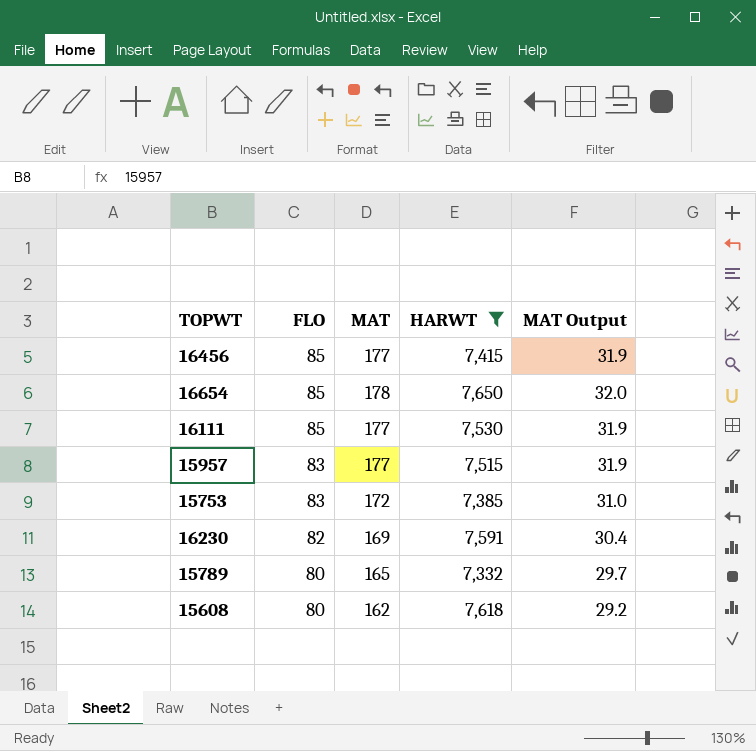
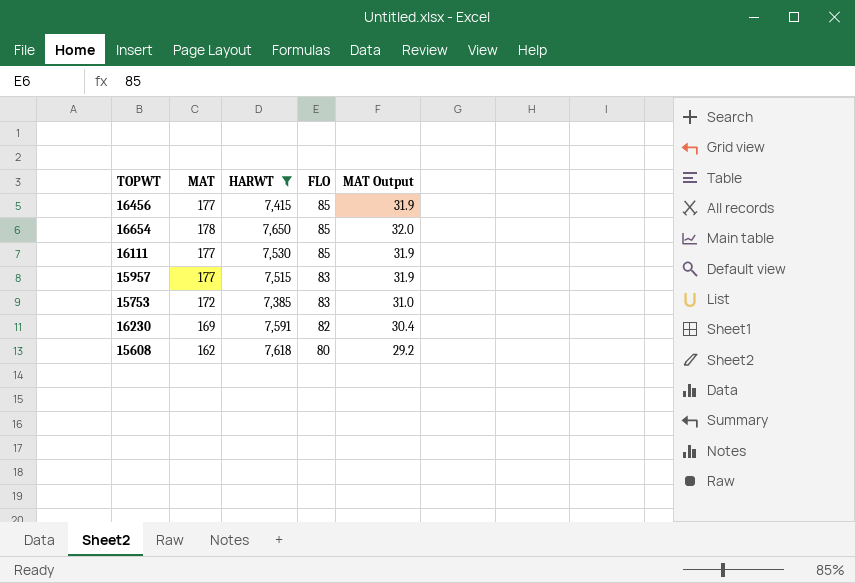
column FLO | position: 2 -> 4
row 15789: 80 | 165 | 7,332 | 29.7 -> none

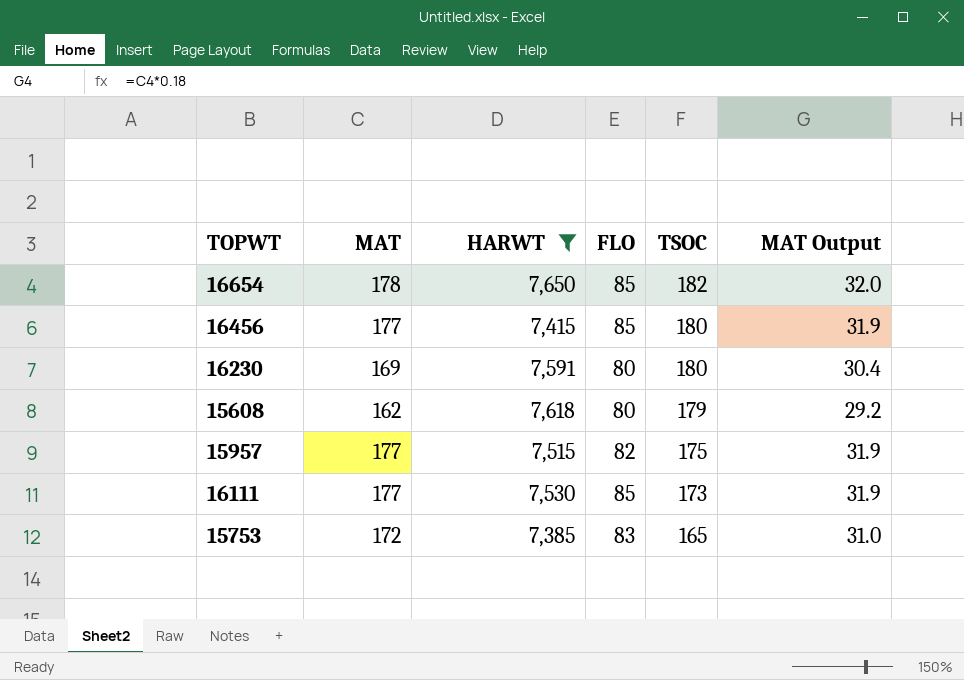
row order: FLO descending -> TSOC descending
column TSOC | position: none -> 5
16230 | FLO: 82 -> 80
15957 | FLO: 83 -> 82

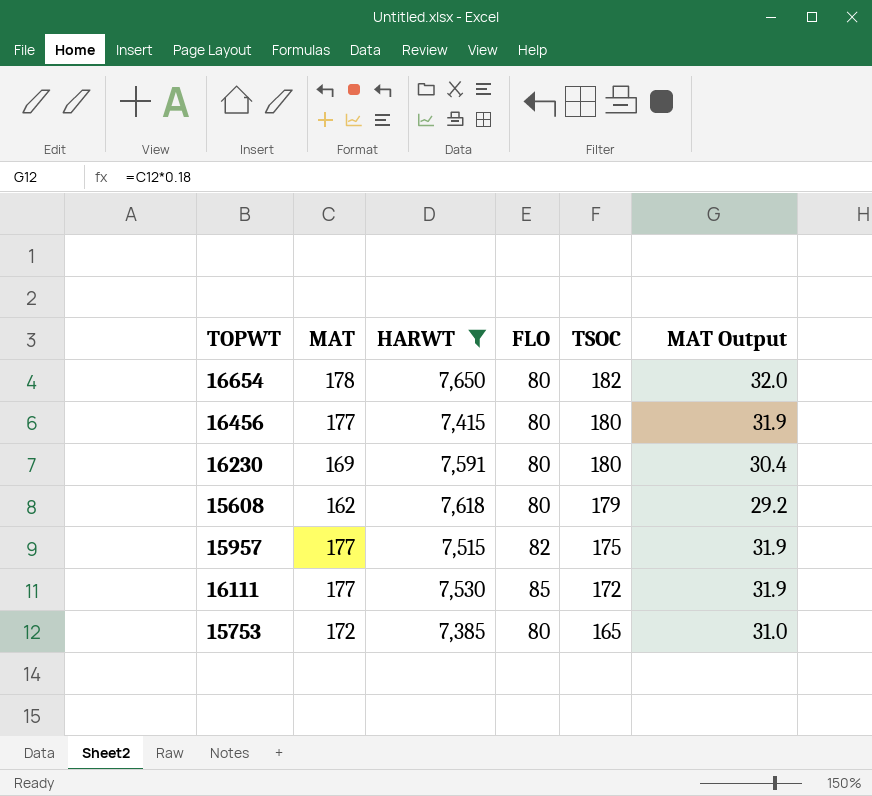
16654 | FLO: 85 -> 80
16456 | FLO: 85 -> 80
16111 | TSOC: 173 -> 172
15753 | FLO: 83 -> 80

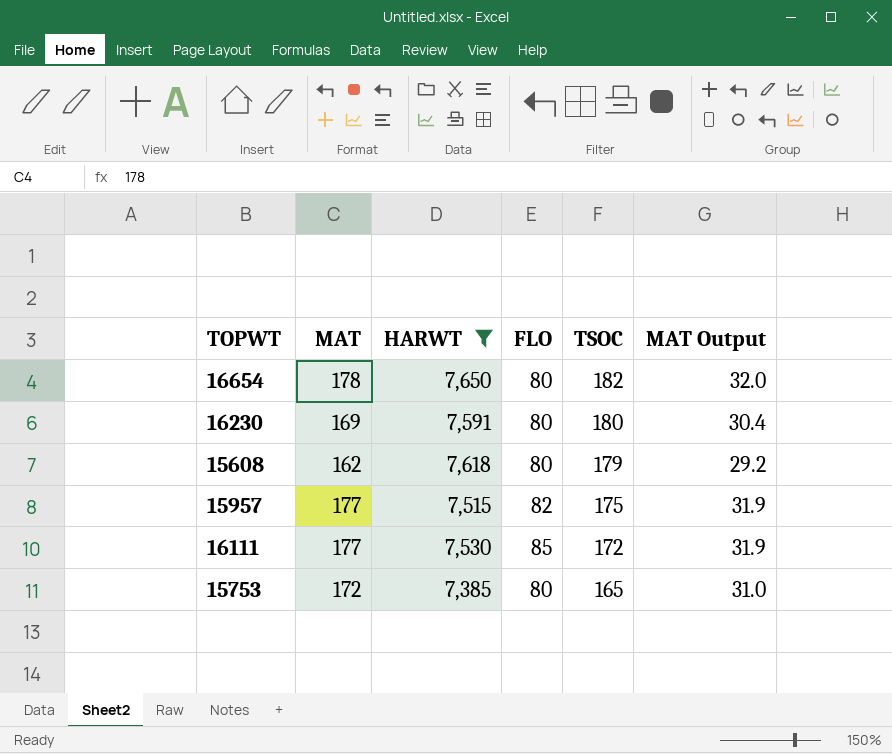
row 16456: 177 | 7,415 | 80 | 180 | 31.9 -> none

